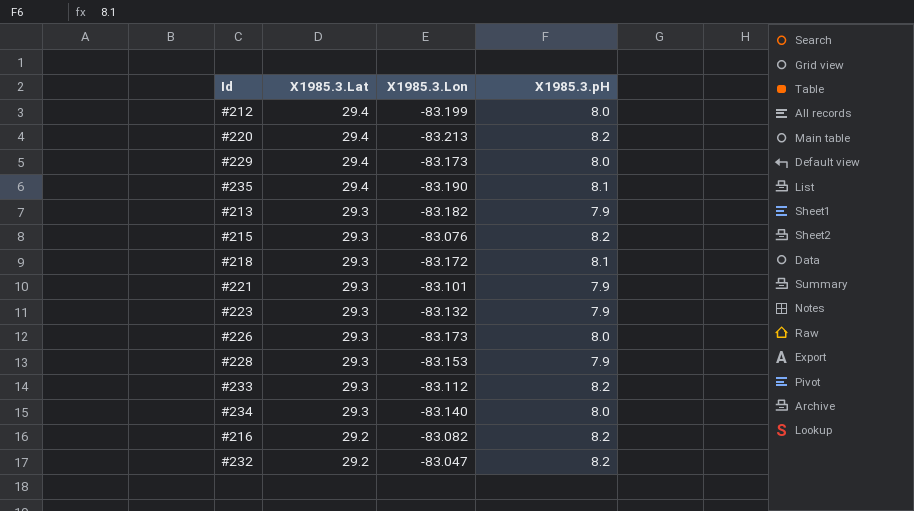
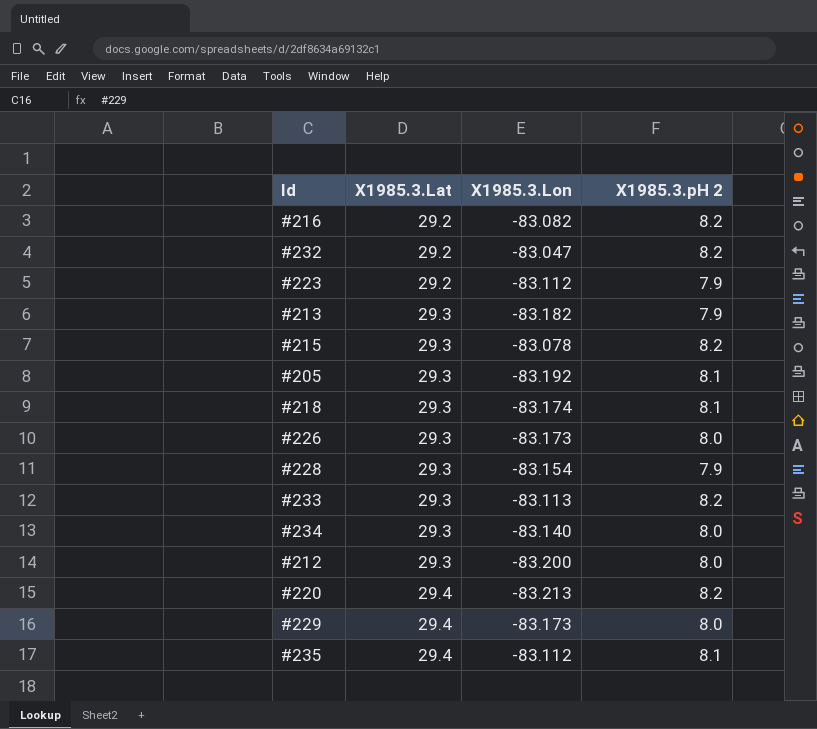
row order: X1985.3.Lat descending -> X1985.3.Lat ascending
column name: X1985.3.pH -> X1985.3.pH 2
row #221: 29.3 | -83.101 | 7.9 -> none
#223 | X1985.3.Lat: 29.3 -> 29.2
#223 | X1985.3.Lon: -83.132 -> -83.112
#215 | X1985.3.Lon: -83.076 -> -83.078
row #205: none -> 29.3 | -83.192 | 8.1
#218 | X1985.3.Lon: -83.172 -> -83.174
#228 | X1985.3.Lon: -83.153 -> -83.154
#233 | X1985.3.Lon: -83.112 -> -83.113
#212 | X1985.3.Lat: 29.4 -> 29.3
#212 | X1985.3.Lon: -83.199 -> -83.200
#235 | X1985.3.Lon: -83.190 -> -83.112

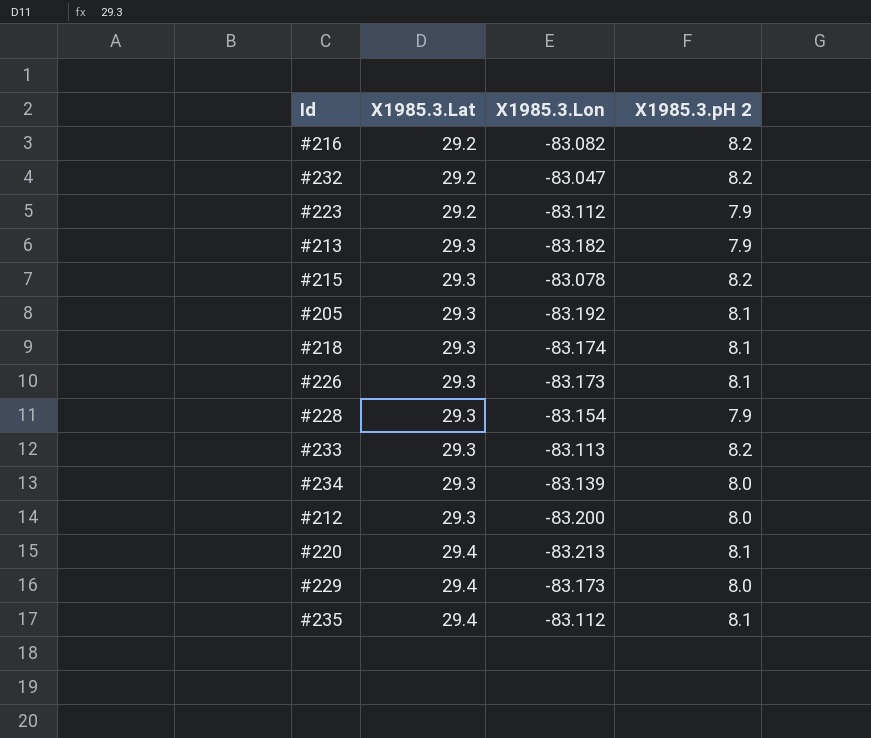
#226 | X1985.3.pH 2: 8.0 -> 8.1
#234 | X1985.3.Lon: -83.140 -> -83.139
#220 | X1985.3.pH 2: 8.2 -> 8.1

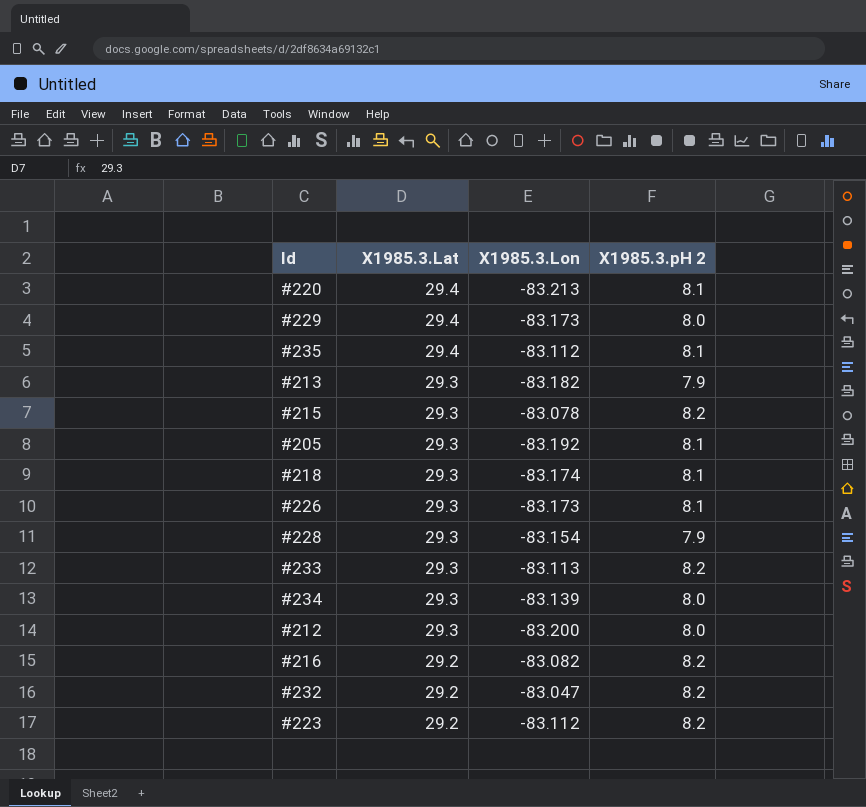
row order: X1985.3.Lat ascending -> X1985.3.Lat descending
#223 | X1985.3.pH 2: 7.9 -> 8.2

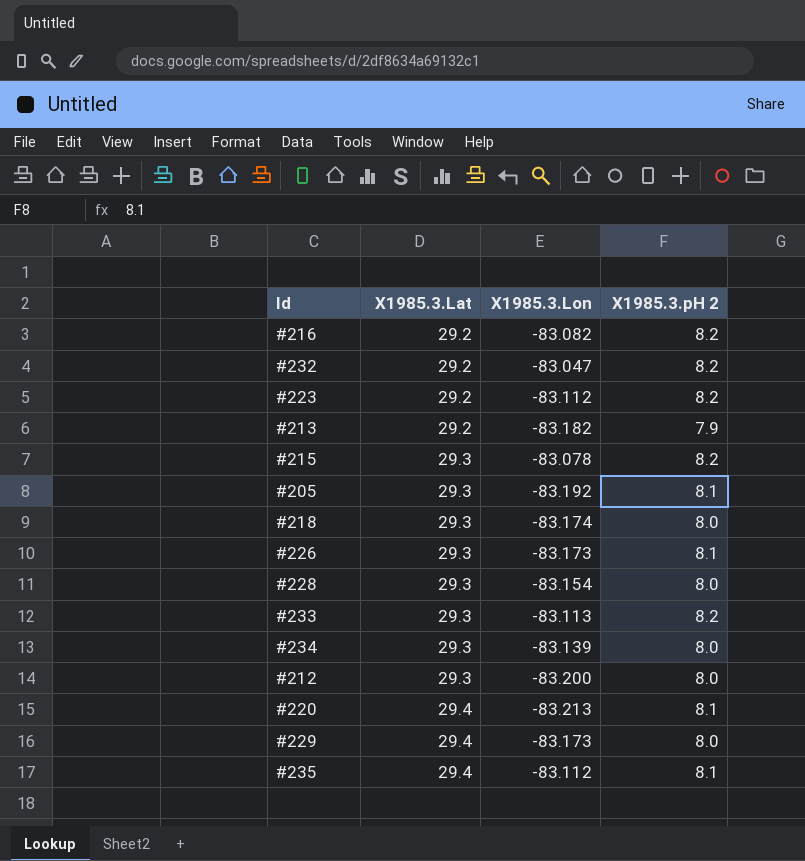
row order: X1985.3.Lat descending -> X1985.3.Lat ascending
#213 | X1985.3.Lat: 29.3 -> 29.2
#218 | X1985.3.pH 2: 8.1 -> 8.0
#228 | X1985.3.pH 2: 7.9 -> 8.0

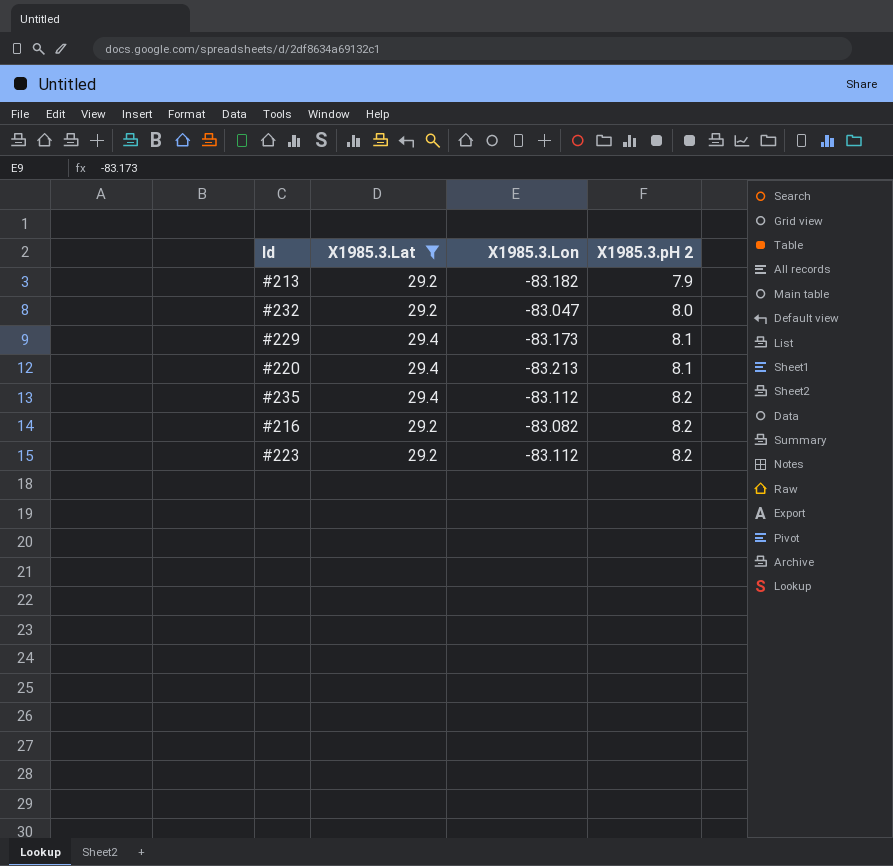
filter: none -> X1985.3.Lat != 29.3
row order: X1985.3.Lat ascending -> X1985.3.pH 2 ascending
#232 | X1985.3.pH 2: 8.2 -> 8.0
#229 | X1985.3.pH 2: 8.0 -> 8.1
#235 | X1985.3.pH 2: 8.1 -> 8.2

